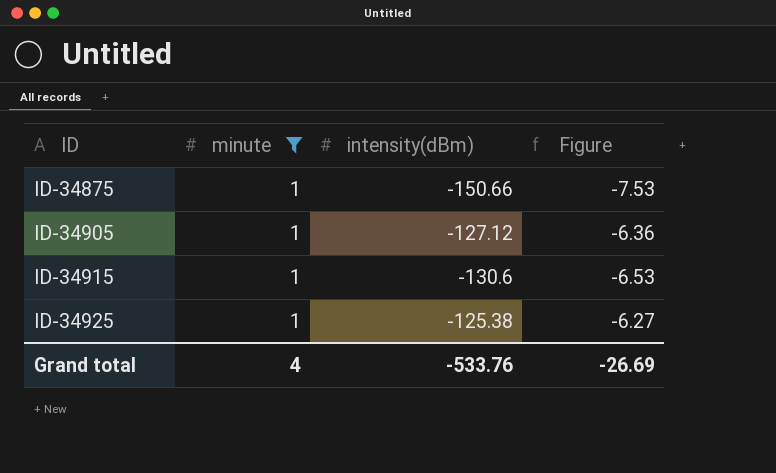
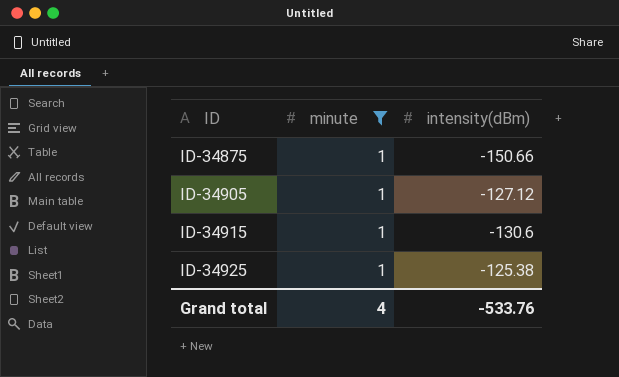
column Figure | formula: [intensity(dBm)] * 0.05 -> none

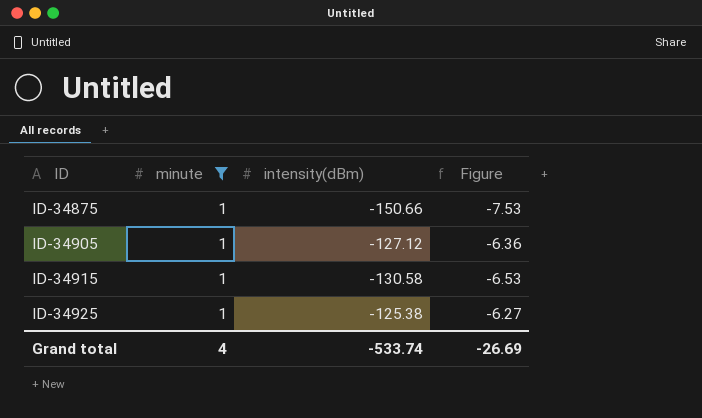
column Figure | formula: none -> [intensity(dBm)] * 0.05
ID-34915 | intensity(dBm): -130.6 -> -130.58
Grand total | intensity(dBm): -533.76 -> -533.74

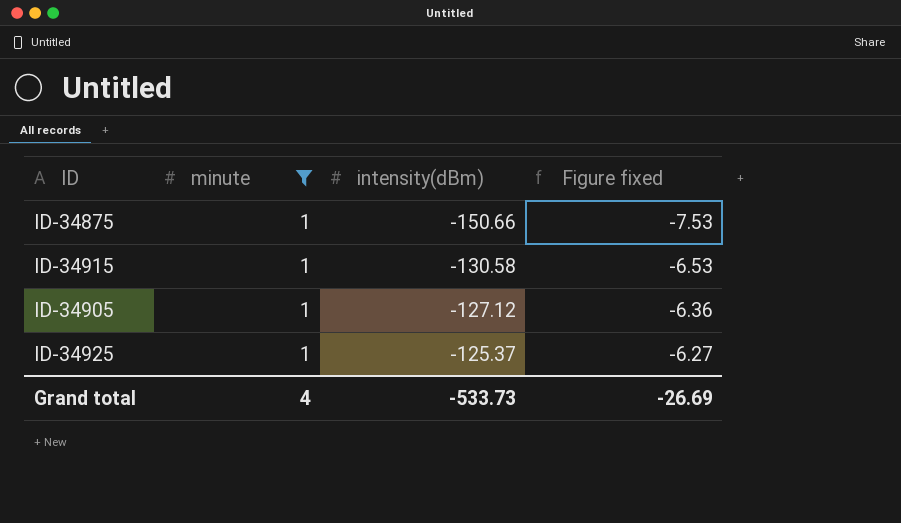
row order: ID ascending -> intensity(dBm) ascending
column name: Figure -> Figure fixed
ID-34925 | intensity(dBm): -125.38 -> -125.37
Grand total | intensity(dBm): -533.74 -> -533.73

